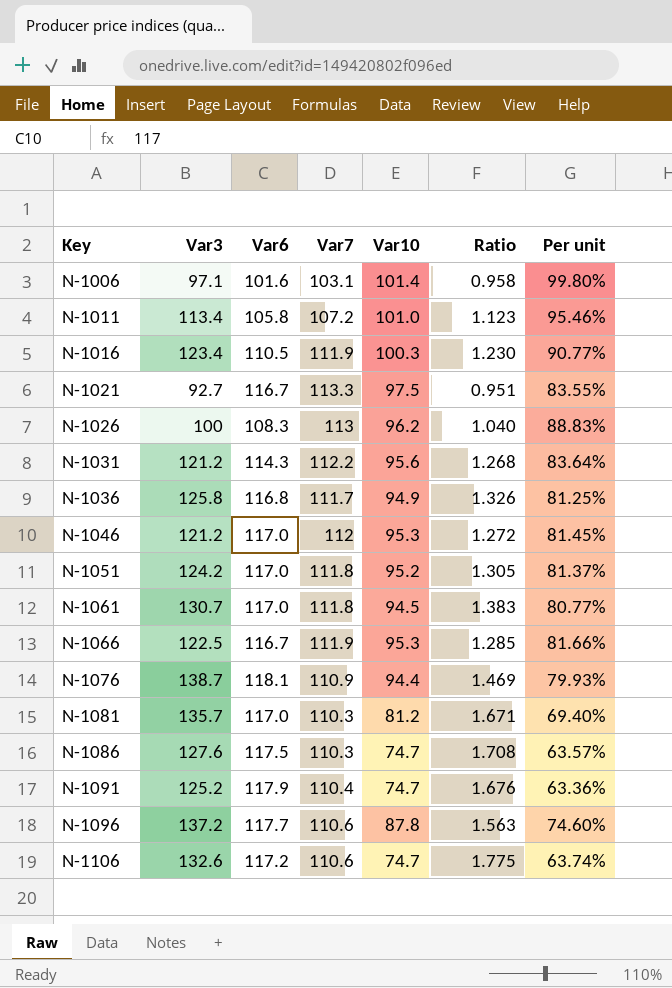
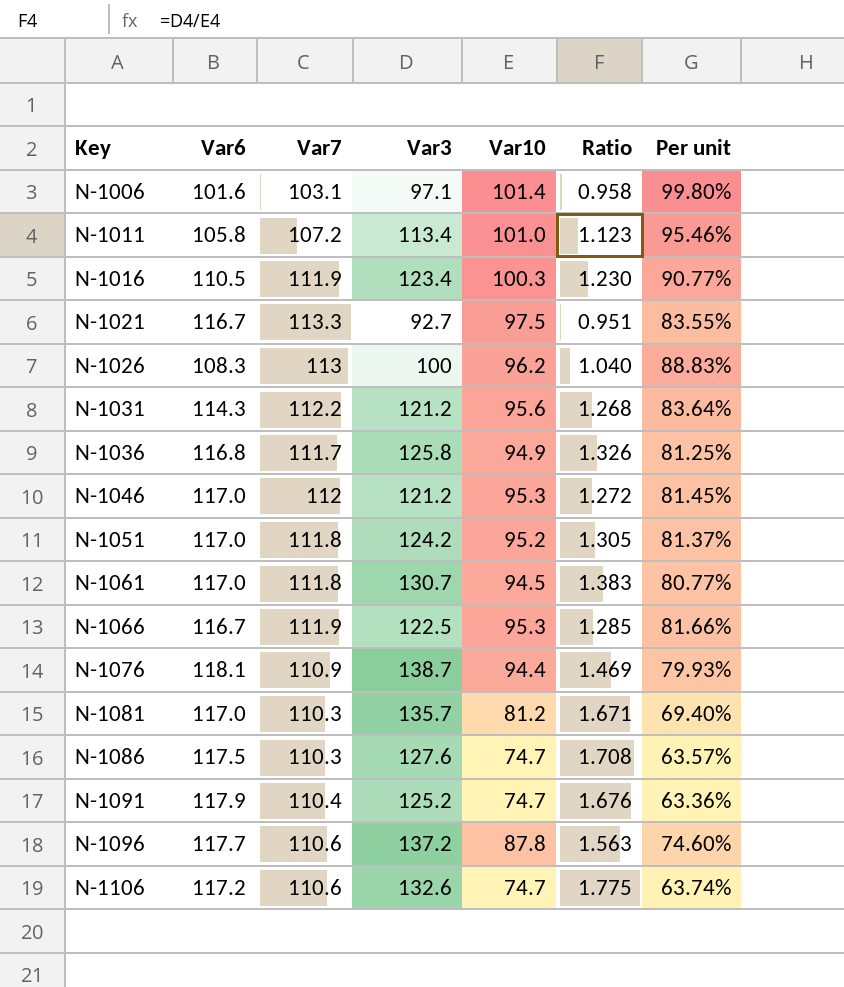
column Var3 | position: 2 -> 4

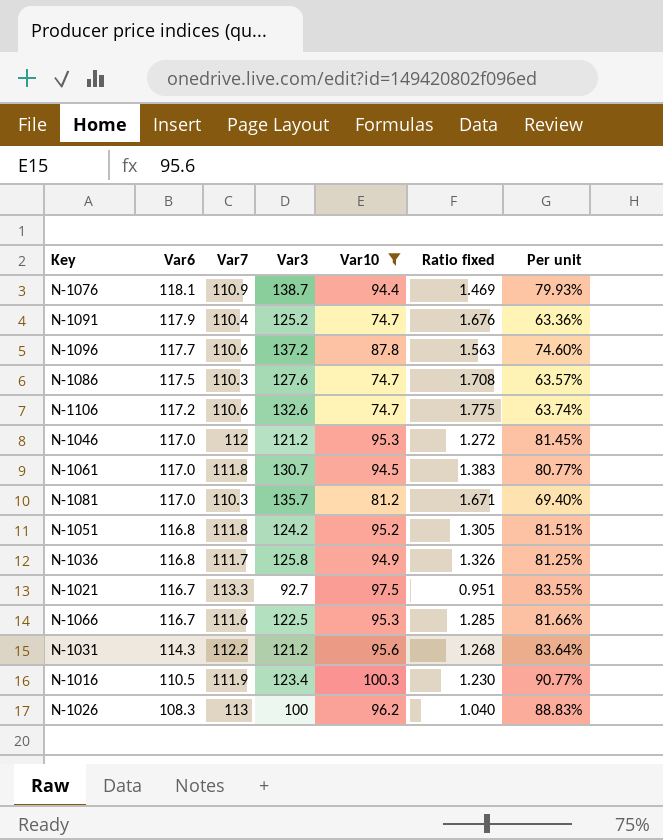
filter: none -> Var10 <= 100.3
row order: Key ascending -> Var6 descending
column name: Ratio -> Ratio fixed
N-1051 | Var6: 117.0 -> 116.8
N-1051 | Per unit: 81.37% -> 81.51%
N-1066 | Var7: 111.9 -> 111.6

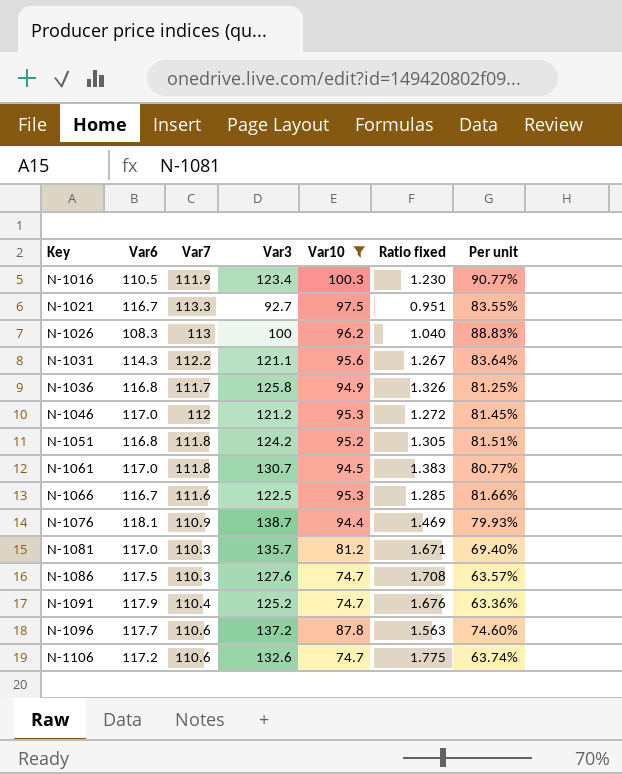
row order: Var6 descending -> Key ascending
N-1031 | Var3: 121.2 -> 121.1
N-1031 | Ratio fixed: 1.268 -> 1.267

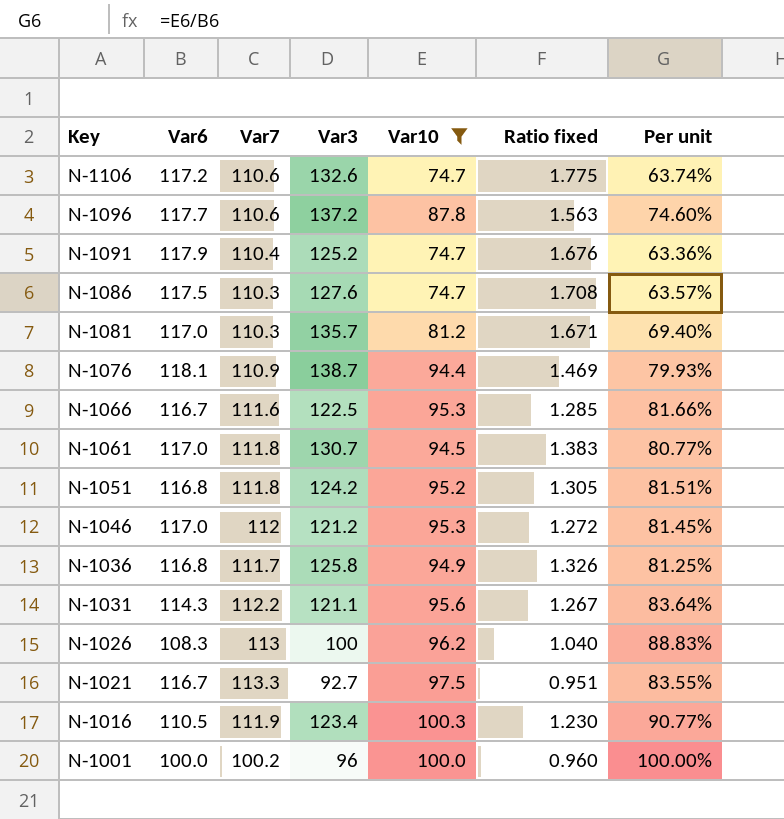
row order: Key ascending -> Key descending
row N-1001: none -> 100.0 | 100.2 | 96 | 100.0 | 0.960 | 100.00%

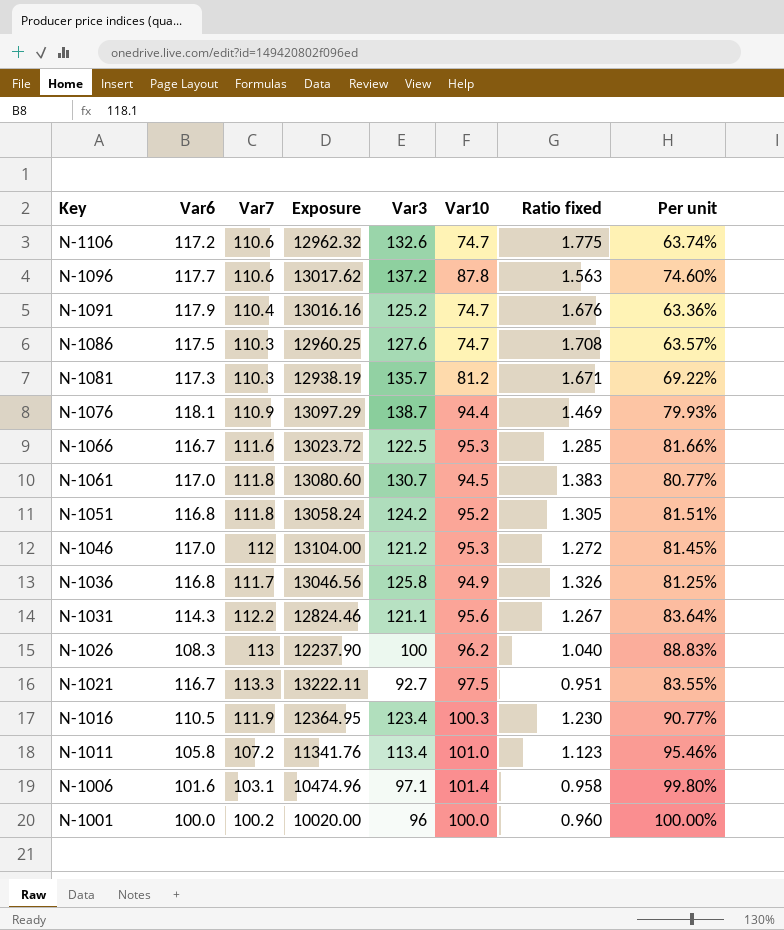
filter: Var10 <= 100.3 -> none
column Exposure | formula: none -> [Var6] * [Var7]
N-1081 | Var6: 117.0 -> 117.3
N-1081 | Per unit: 69.40% -> 69.22%

